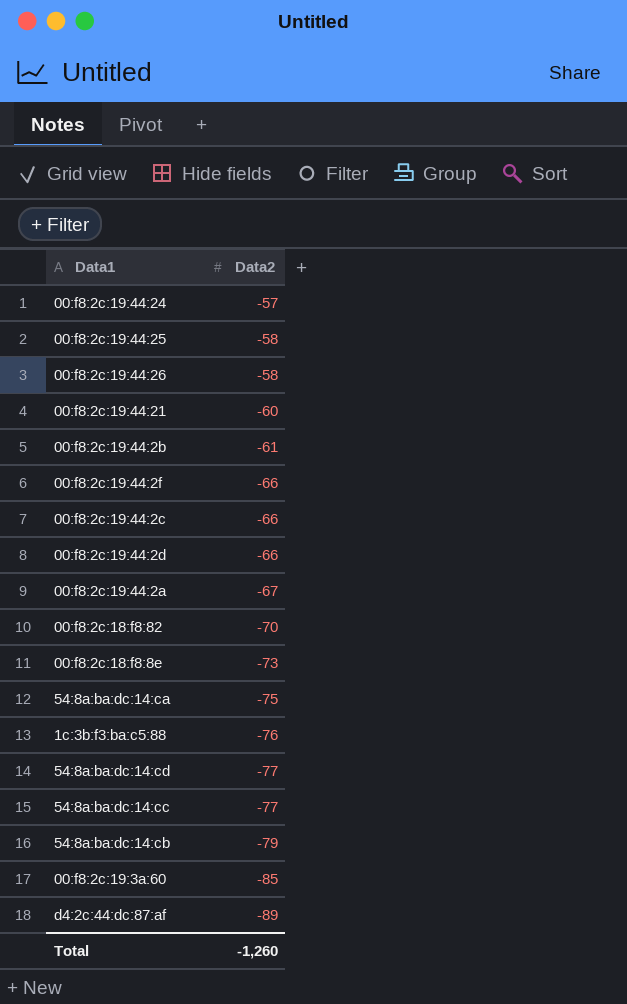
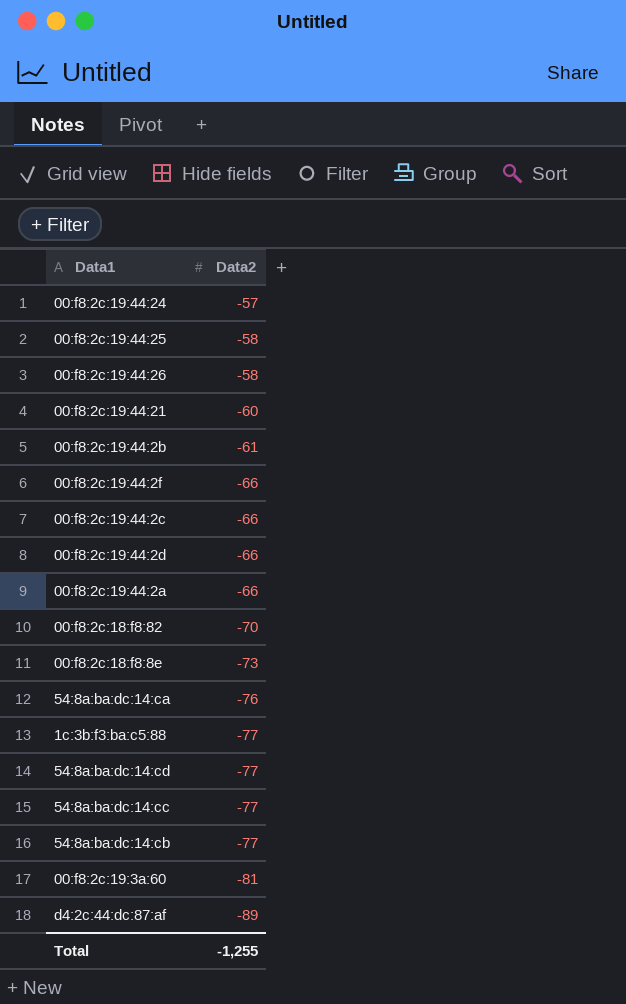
00:f8:2c:19:44:2a | Data2: -67 -> -66
54:8a:ba:dc:14:ca | Data2: -75 -> -76
1c:3b:f3:ba:c5:88 | Data2: -76 -> -77
54:8a:ba:dc:14:cb | Data2: -79 -> -77
00:f8:2c:19:3a:60 | Data2: -85 -> -81
Total | Data2: -1,260 -> -1,255

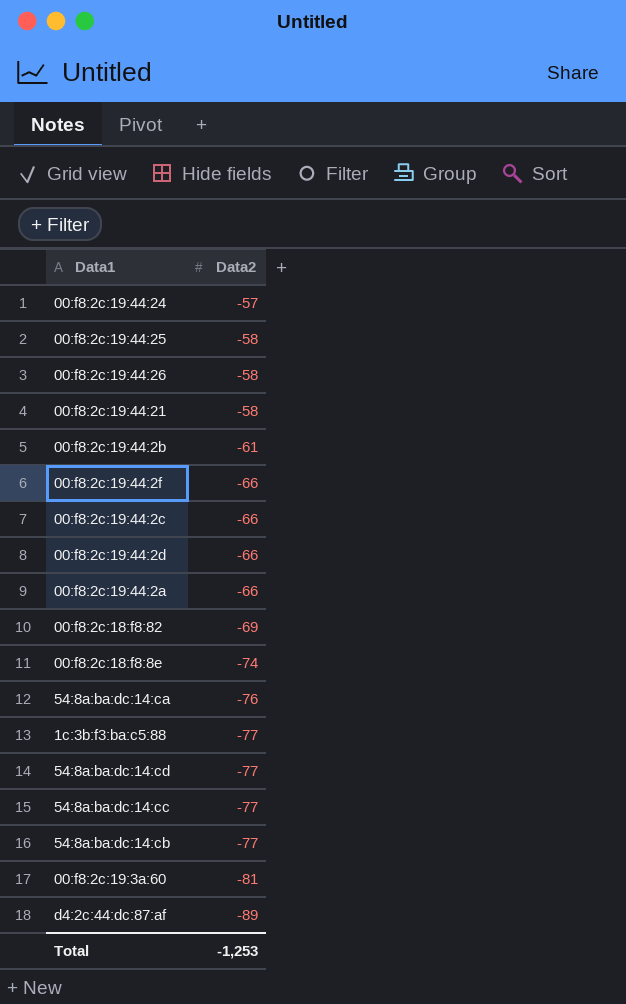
00:f8:2c:19:44:21 | Data2: -60 -> -58
00:f8:2c:18:f8:82 | Data2: -70 -> -69
00:f8:2c:18:f8:8e | Data2: -73 -> -74
Total | Data2: -1,255 -> -1,253

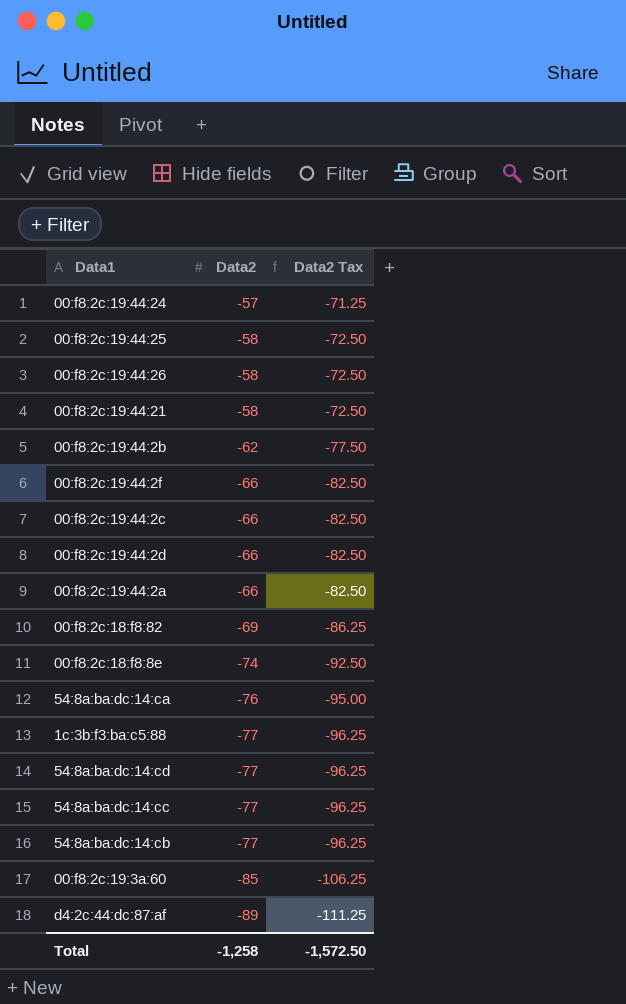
column Data2 Tax | formula: none -> [Data2] * 1.25
00:f8:2c:19:44:2b | Data2: -61 -> -62
00:f8:2c:19:3a:60 | Data2: -81 -> -85
Total | Data2: -1,253 -> -1,258

